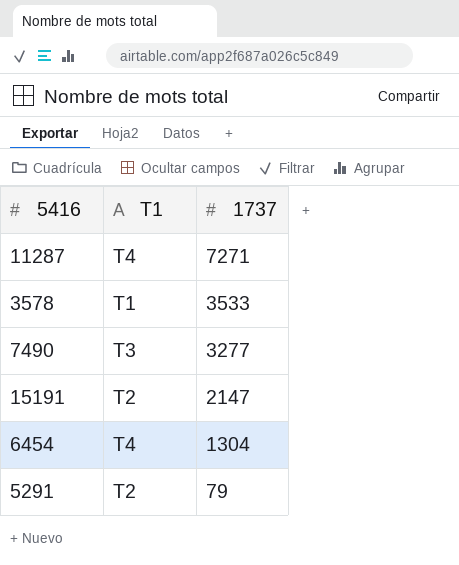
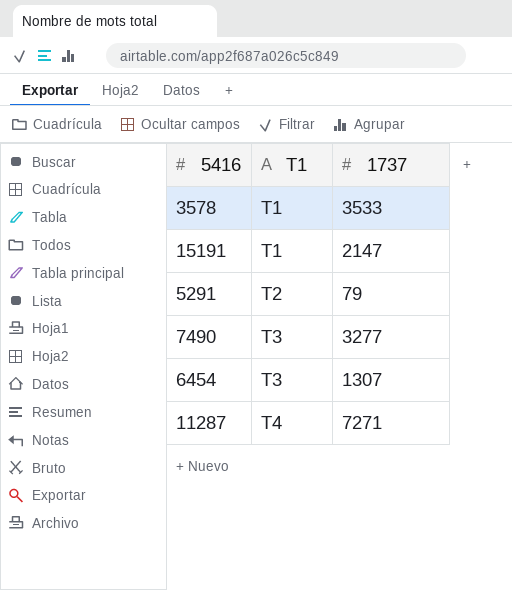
row order: 1737 descending -> T1 ascending
15191 | T1: T2 -> T1
6454 | T1: T4 -> T3
6454 | 1737: 1304 -> 1307

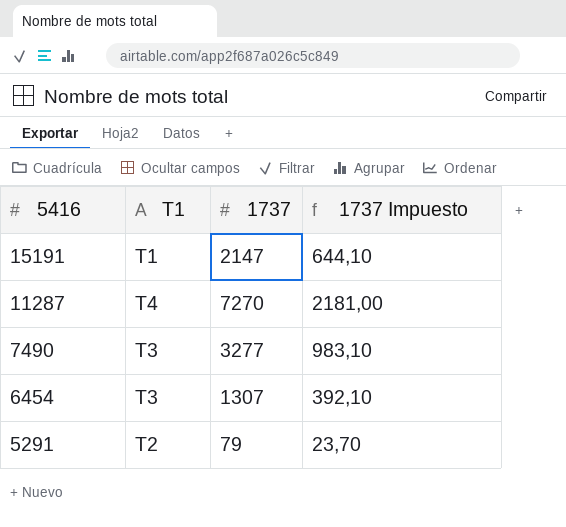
row order: T1 ascending -> 5416 descending
column 1737 Impuesto | formula: none -> [1737] * 0,3
row 3578: T1 | 3533 -> none
11287 | 1737: 7271 -> 7270

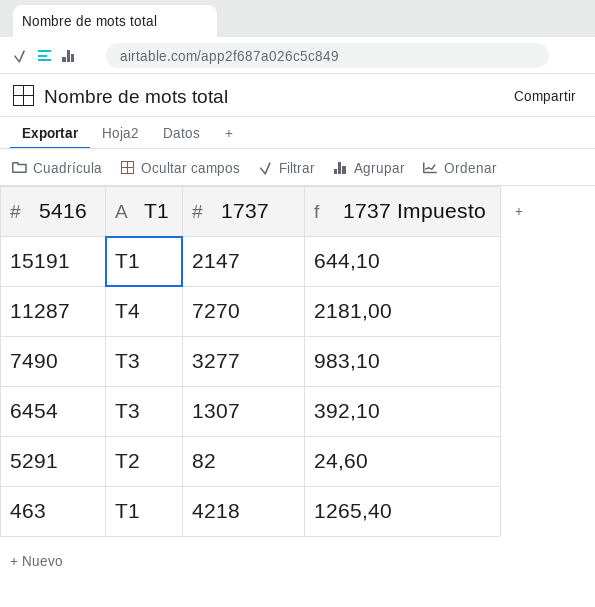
5291 | 1737: 79 -> 82
5291 | 1737 Impuesto: 23,70 -> 24,60
row 463: none -> T1 | 4218 | 1265,40

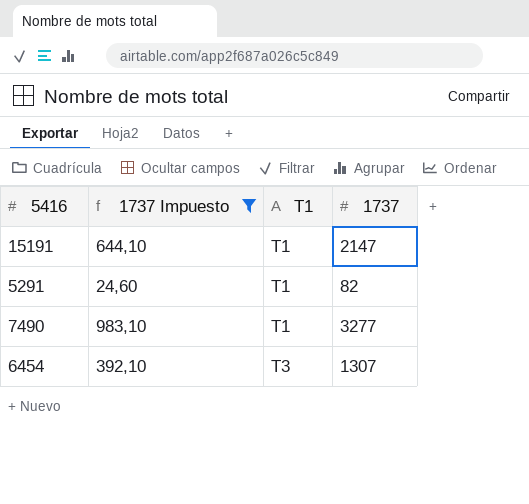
filter: none -> 1737 Impuesto <= 983,10
row order: 5416 descending -> T1 ascending
column 1737 Impuesto | position: 4 -> 2
5291 | T1: T2 -> T1
7490 | T1: T3 -> T1

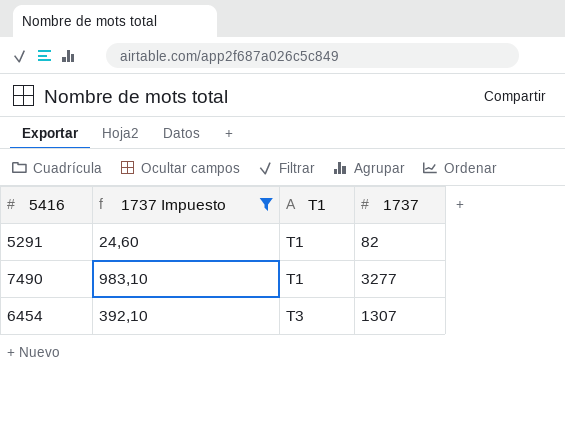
row 15191: 644,10 | T1 | 2147 -> none

